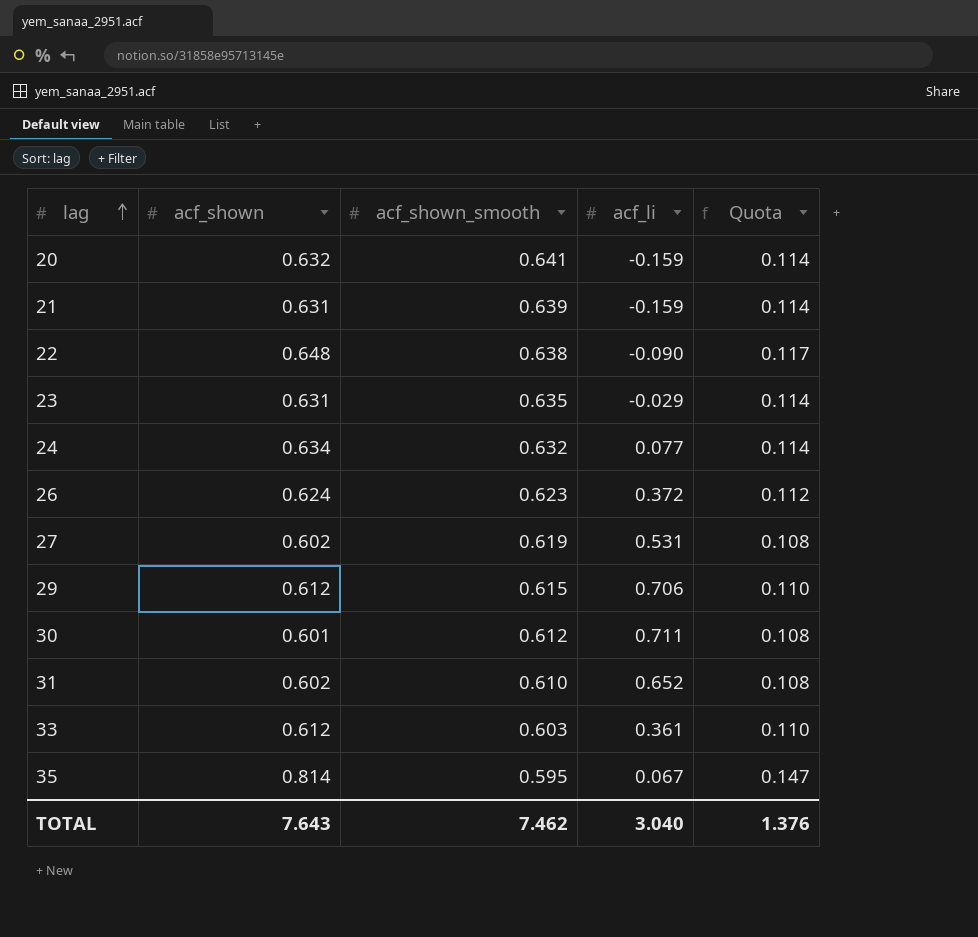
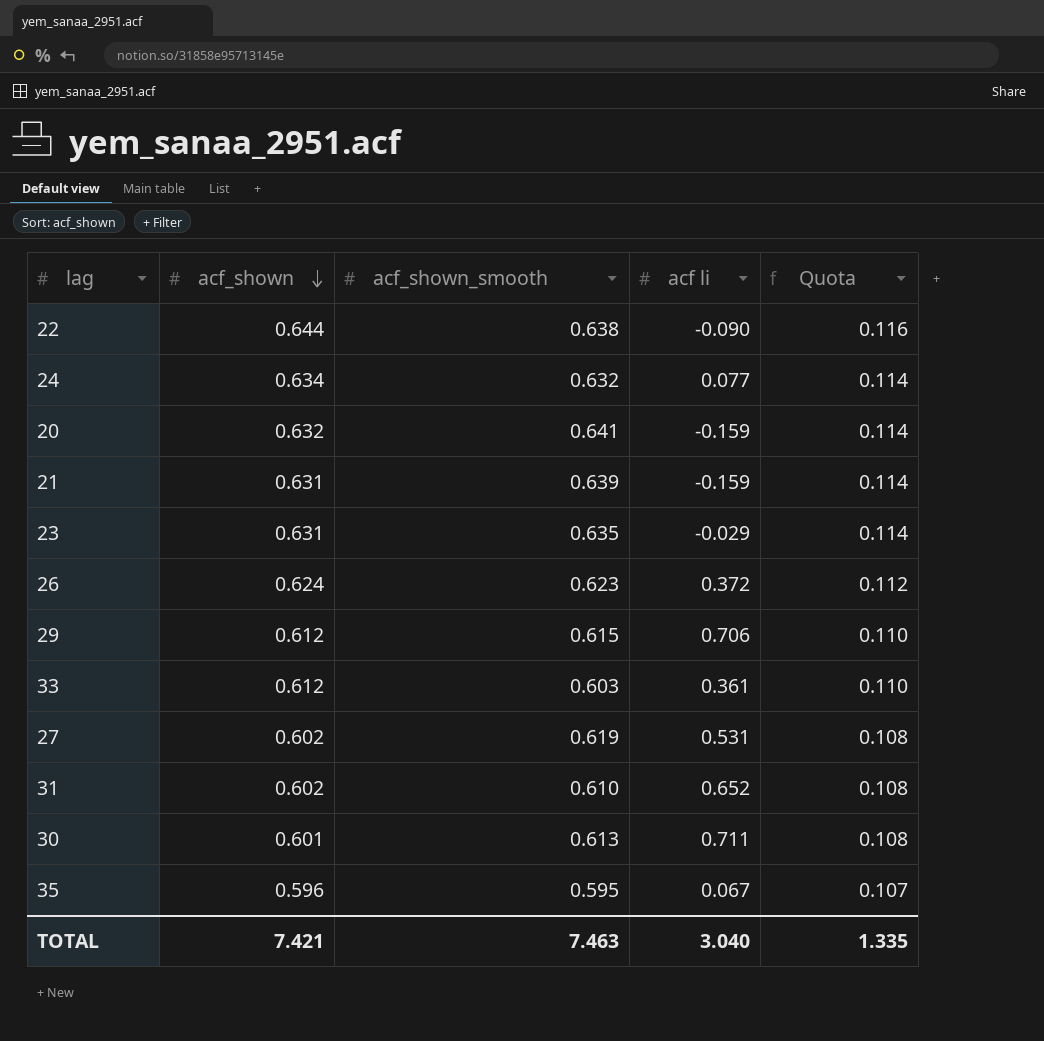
row order: lag ascending -> acf_shown descending
column name: acf_li -> acf li
22 | acf_shown: 0.648 -> 0.644
22 | Quota: 0.117 -> 0.116
30 | acf_shown_smooth: 0.612 -> 0.613
35 | acf_shown: 0.814 -> 0.596
35 | Quota: 0.147 -> 0.107
TOTAL | acf_shown: 7.643 -> 7.421
TOTAL | acf_shown_smooth: 7.462 -> 7.463
TOTAL | Quota: 1.376 -> 1.335

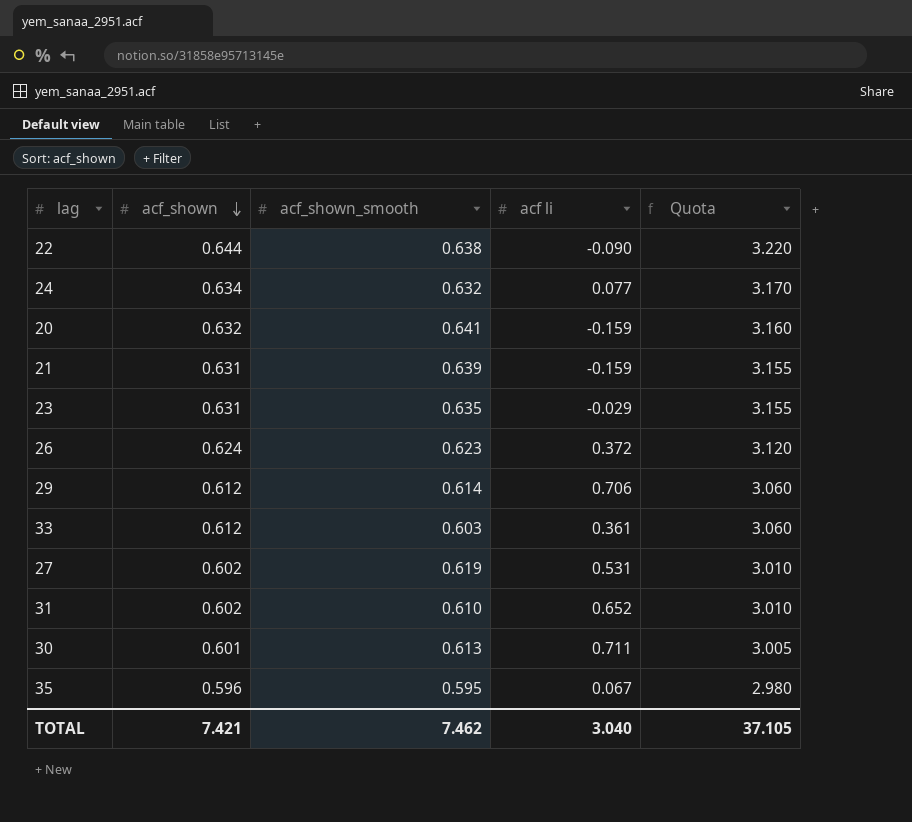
column Quota | formula: [acf_shown] * 0.18 -> [acf_shown] * 5
29 | acf_shown_smooth: 0.615 -> 0.614
TOTAL | acf_shown_smooth: 7.463 -> 7.462
TOTAL | Quota: 1.335 -> 37.105

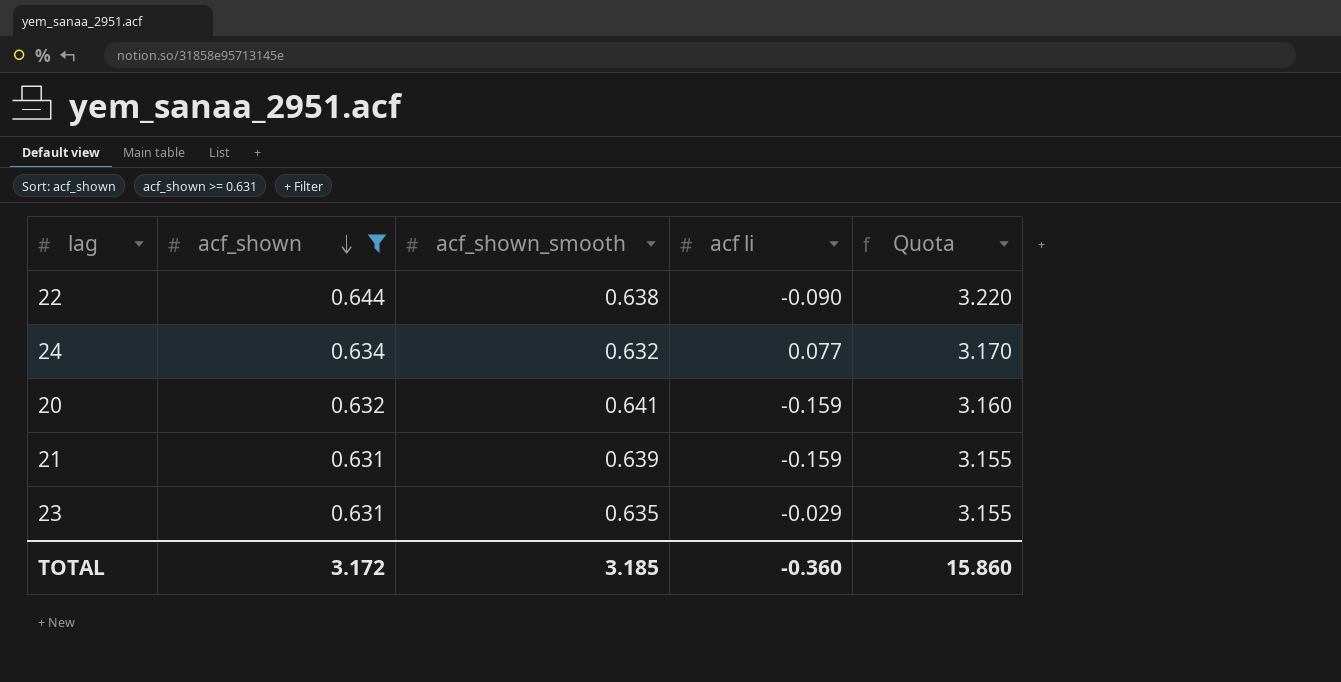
filter: none -> acf_shown >= 0.631
TOTAL | acf_shown: 7.421 -> 3.172
TOTAL | acf_shown_smooth: 7.462 -> 3.185
TOTAL | acf li: 3.040 -> -0.360
TOTAL | Quota: 37.105 -> 15.860

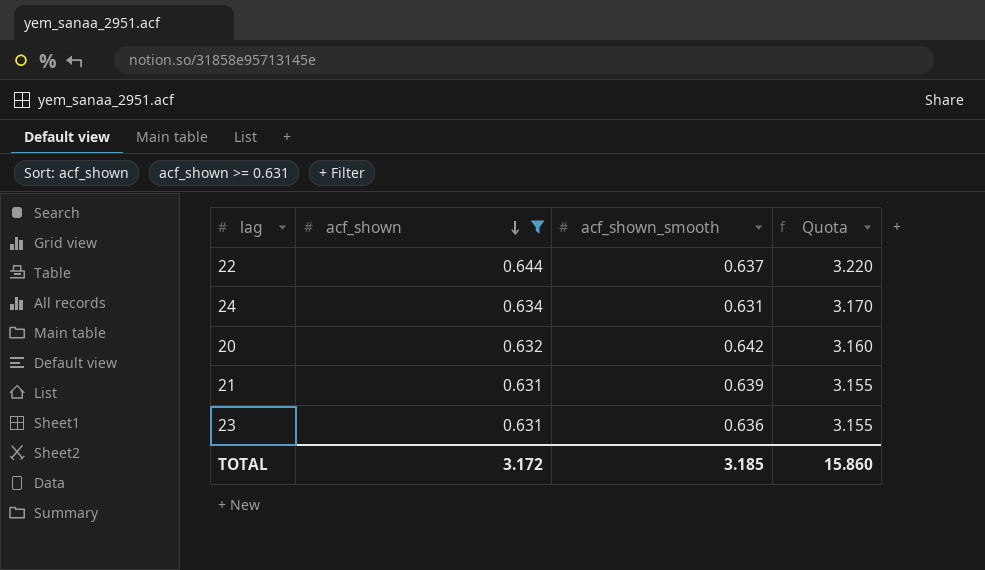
column acf li | position: 4 -> none
22 | acf_shown_smooth: 0.638 -> 0.637
24 | acf_shown_smooth: 0.632 -> 0.631
20 | acf_shown_smooth: 0.641 -> 0.642
23 | acf_shown_smooth: 0.635 -> 0.636

